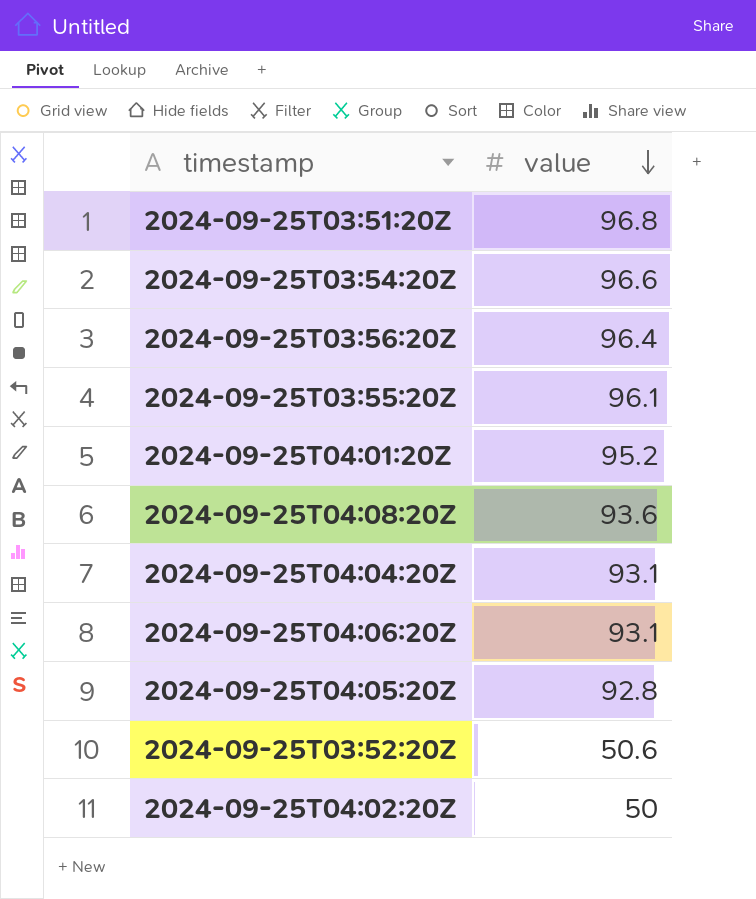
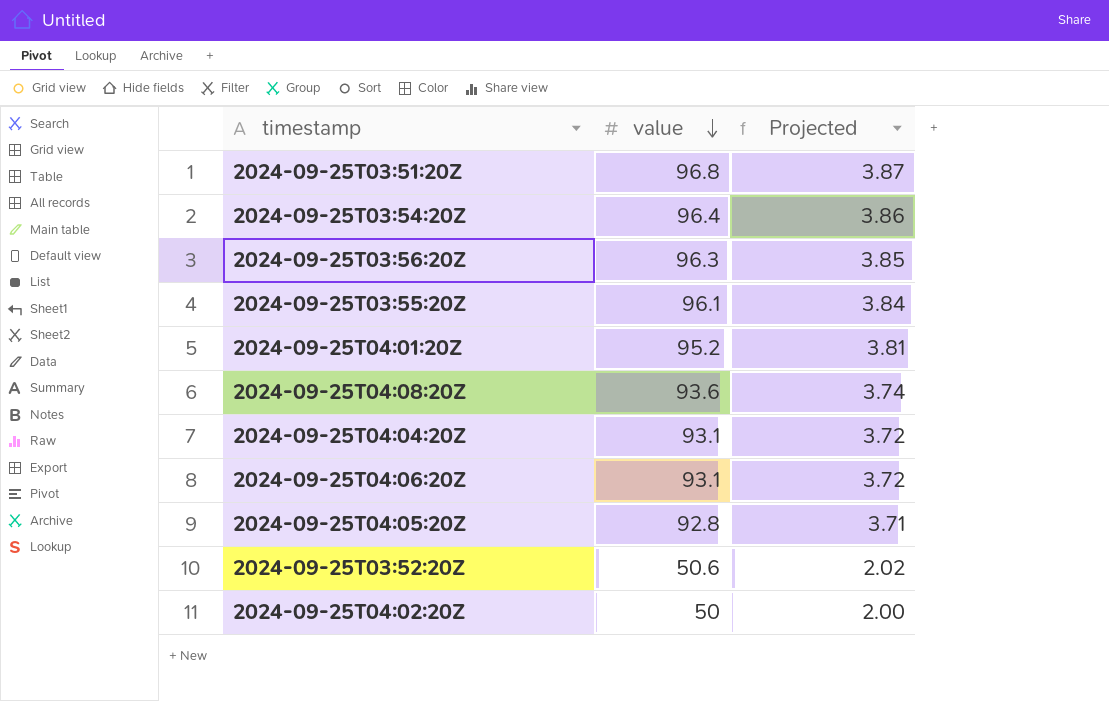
column Projected | formula: none -> [value] * 0.04
2024-09-25T03:54:20Z | value: 96.6 -> 96.4
2024-09-25T03:56:20Z | value: 96.4 -> 96.3

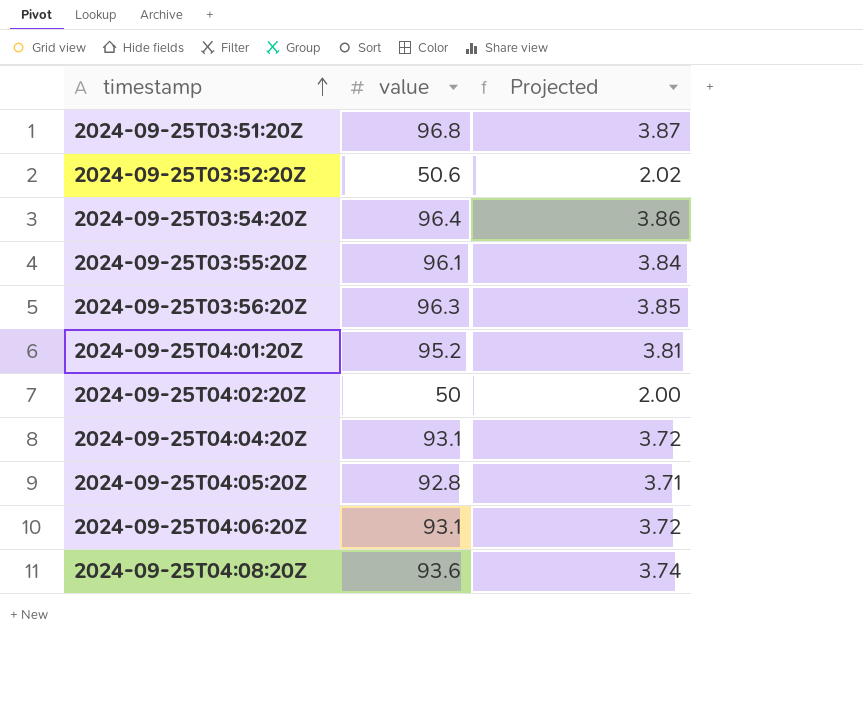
row order: value descending -> timestamp ascending

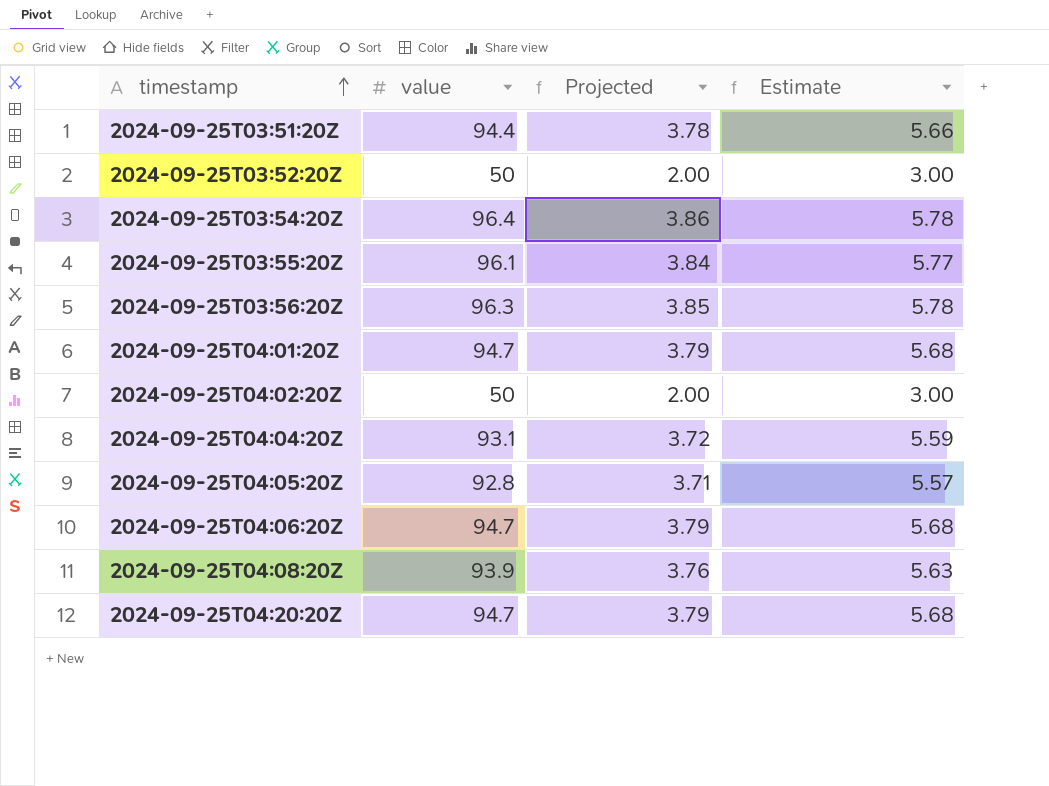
column Estimate | formula: none -> [value] * 0.06
2024-09-25T03:51:20Z | value: 96.8 -> 94.4
2024-09-25T03:51:20Z | Projected: 3.87 -> 3.78
2024-09-25T03:52:20Z | value: 50.6 -> 50
2024-09-25T03:52:20Z | Projected: 2.02 -> 2.00
2024-09-25T04:01:20Z | value: 95.2 -> 94.7
2024-09-25T04:01:20Z | Projected: 3.81 -> 3.79
2024-09-25T04:06:20Z | value: 93.1 -> 94.7
2024-09-25T04:06:20Z | Projected: 3.72 -> 3.79
2024-09-25T04:08:20Z | value: 93.6 -> 93.9
2024-09-25T04:08:20Z | Projected: 3.74 -> 3.76
row 2024-09-25T04:20:20Z: none -> 94.7 | 3.79 | 5.68

